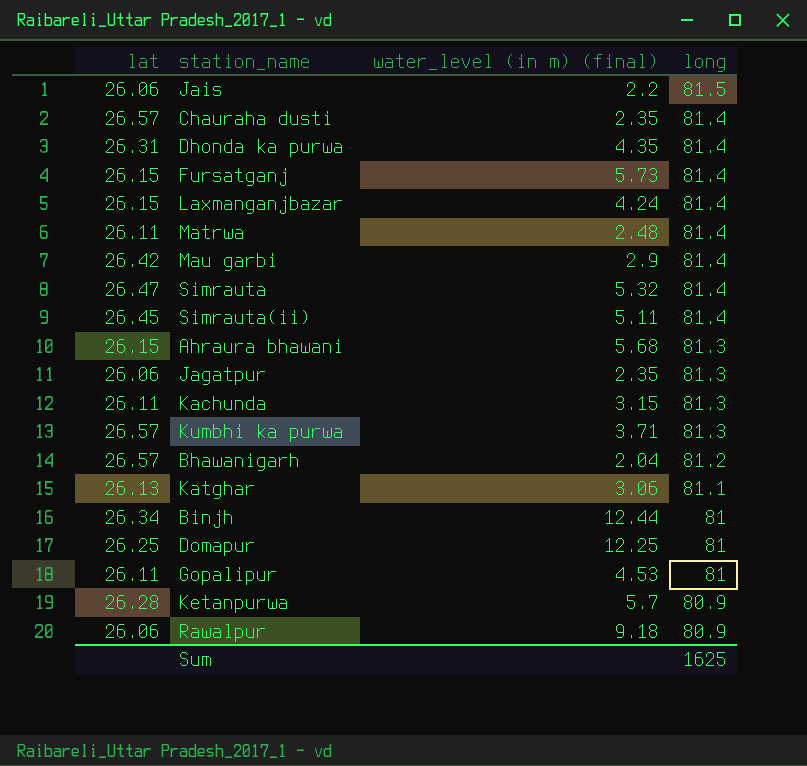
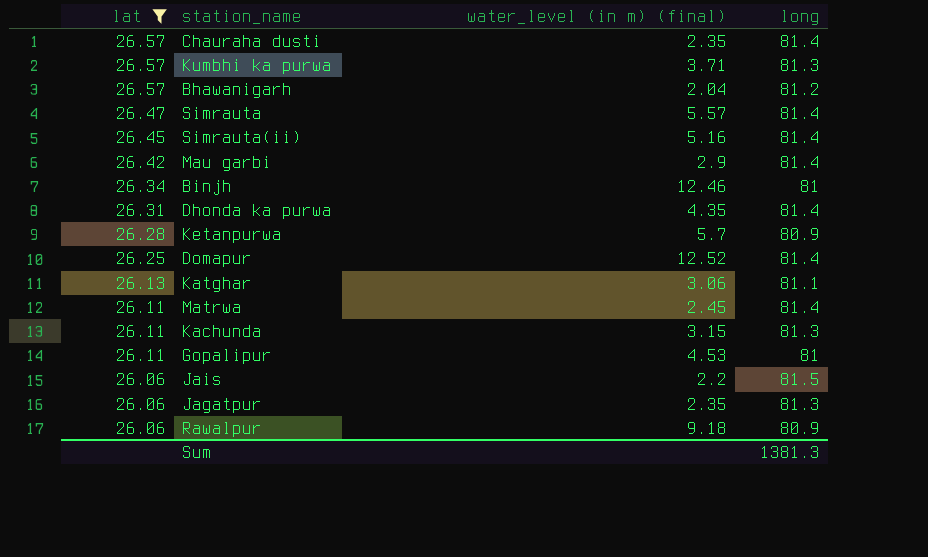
filter: none -> lat != 26.15
row order: long descending -> lat descending
Simrauta | water_level (in m) (final): 5.32 -> 5.57
Simrauta(ii) | water_level (in m) (final): 5.11 -> 5.16
Binjh | water_level (in m) (final): 12.44 -> 12.46
Domapur | water_level (in m) (final): 12.25 -> 12.52
Domapur | long: 81 -> 81.4
Matrwa | water_level (in m) (final): 2.48 -> 2.45
Sum | long: 1625 -> 1381.3

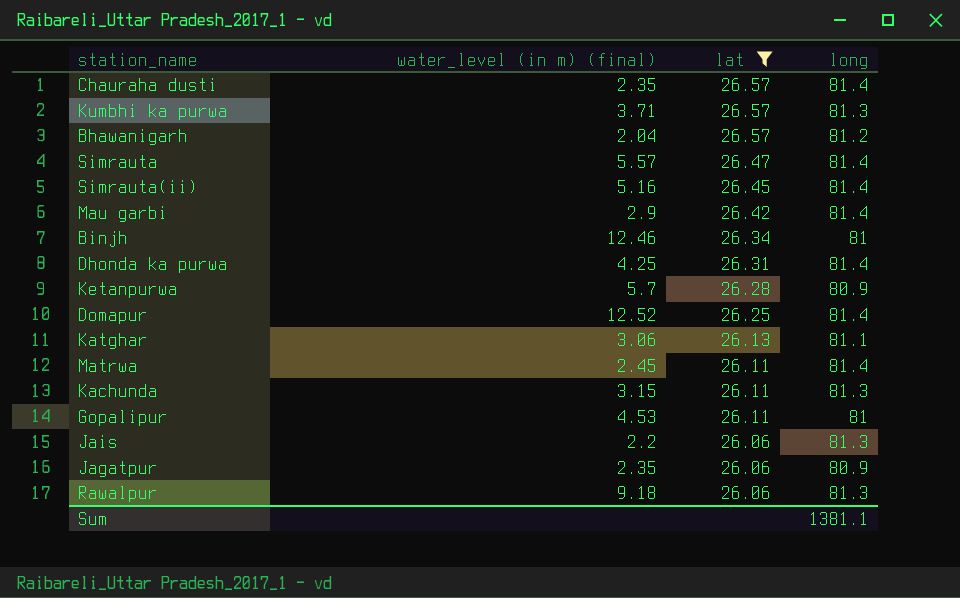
column lat | position: 1 -> 3
Dhonda ka purwa | water_level (in m) (final): 4.35 -> 4.25
Jais | long: 81.5 -> 81.3
Jagatpur | long: 81.3 -> 80.9
Rawalpur | long: 80.9 -> 81.3
Sum | long: 1381.3 -> 1381.1

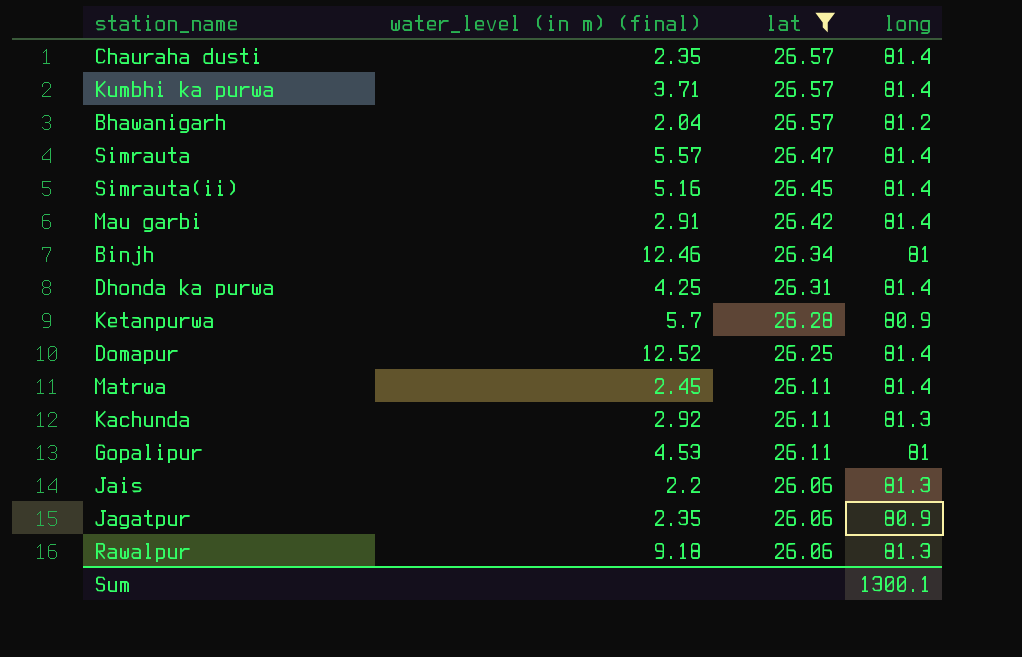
row Katghar: 3.06 | 26.13 | 81.1 -> none
Kumbhi ka purwa | long: 81.3 -> 81.4
Mau garbi | water_level (in m) (final): 2.9 -> 2.91
Kachunda | water_level (in m) (final): 3.15 -> 2.92
Sum | long: 1381.1 -> 1300.1

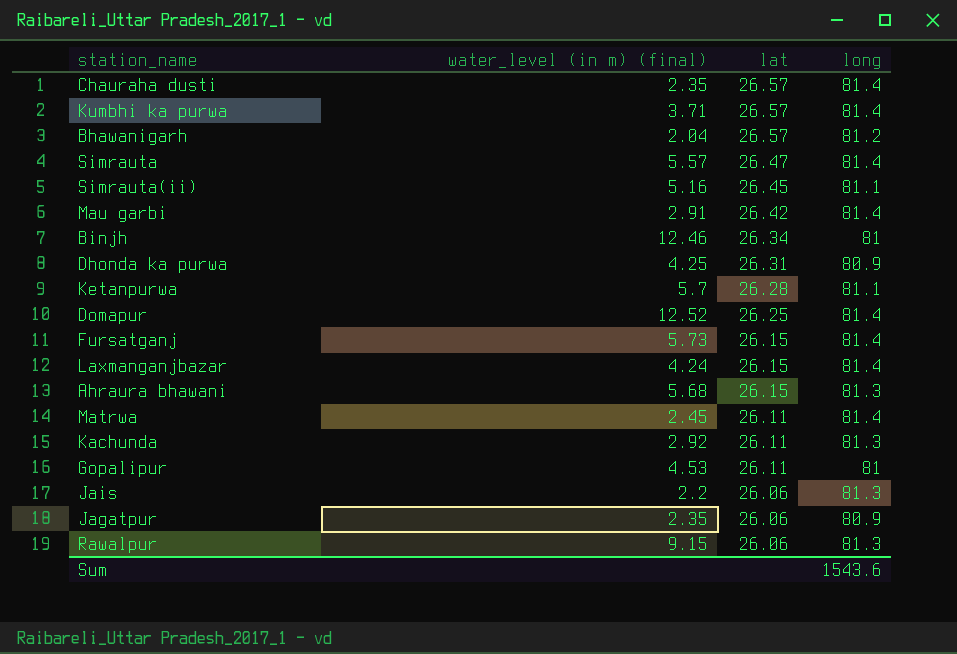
filter: lat != 26.15 -> none
Simrauta(ii) | long: 81.4 -> 81.1
Dhonda ka purwa | long: 81.4 -> 80.9
Ketanpurwa | long: 80.9 -> 81.1
Rawalpur | water_level (in m) (final): 9.18 -> 9.15
Sum | long: 1300.1 -> 1543.6

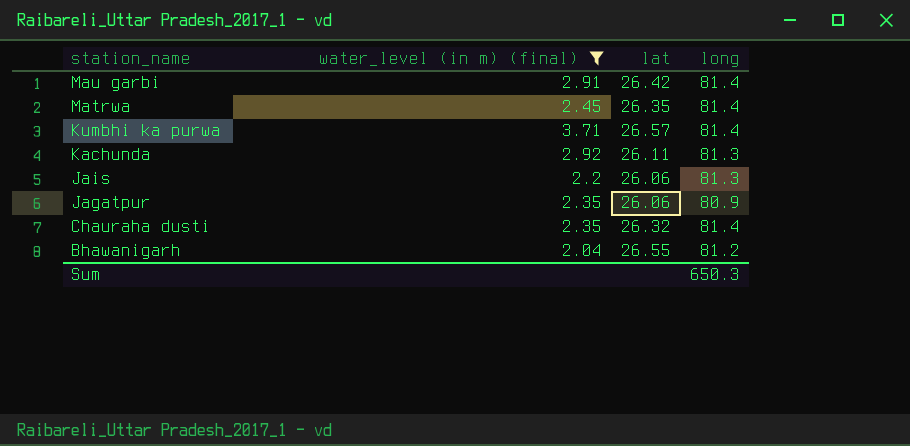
filter: none -> water_level (in m) (final) <= 3.71
row order: lat descending -> station_name descending
Matrwa | lat: 26.11 -> 26.35
Chauraha dusti | lat: 26.57 -> 26.32
Bhawanigarh | lat: 26.57 -> 26.55
Sum | long: 1543.6 -> 650.3

